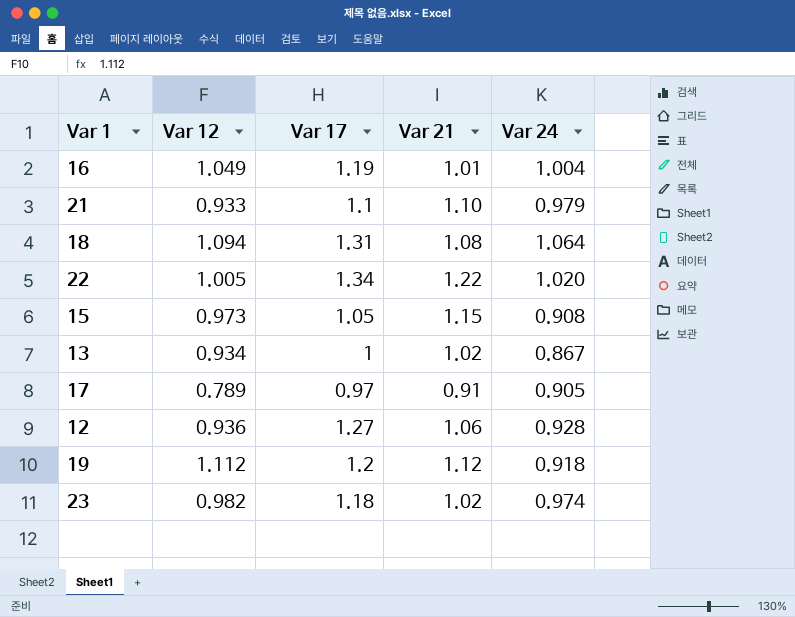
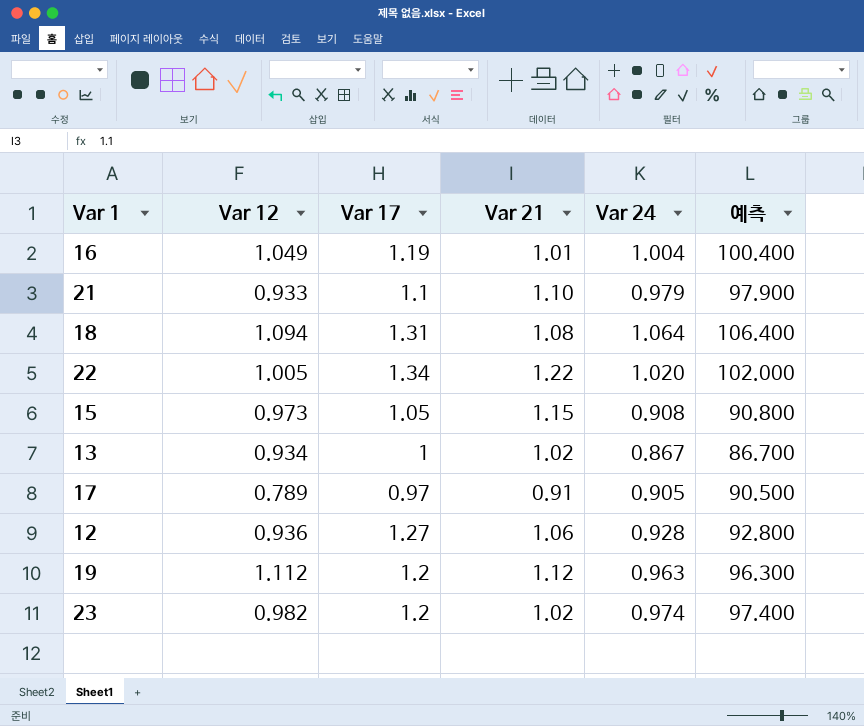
column 예측 | formula: none -> [Var 24] * 100
19 | Var 24: 0.918 -> 0.963
23 | Var 17: 1.18 -> 1.2

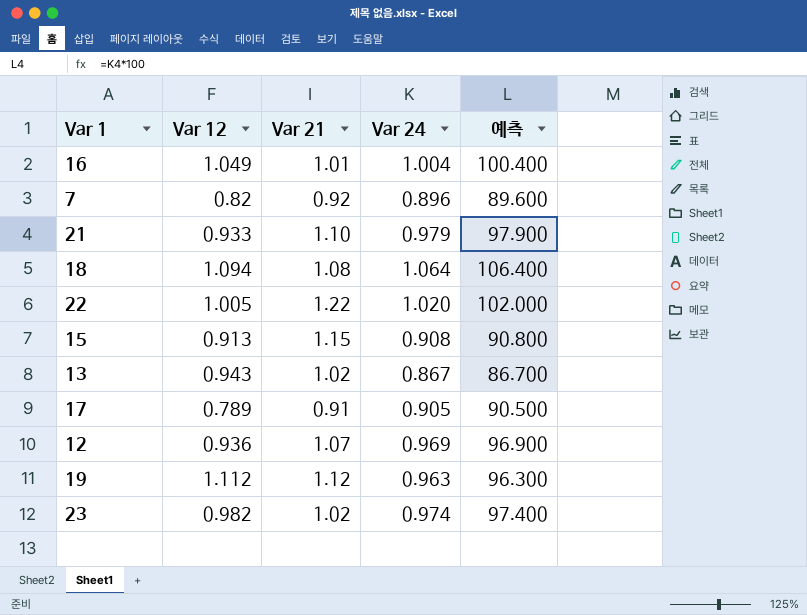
column Var 17 | position: 3 -> none
row 7: none -> 0.82 | 0.92 | 0.896 | 89.600
15 | Var 12: 0.973 -> 0.913
13 | Var 12: 0.934 -> 0.943
12 | Var 21: 1.06 -> 1.07
12 | Var 24: 0.928 -> 0.969
12 | 예측: 92.800 -> 96.900

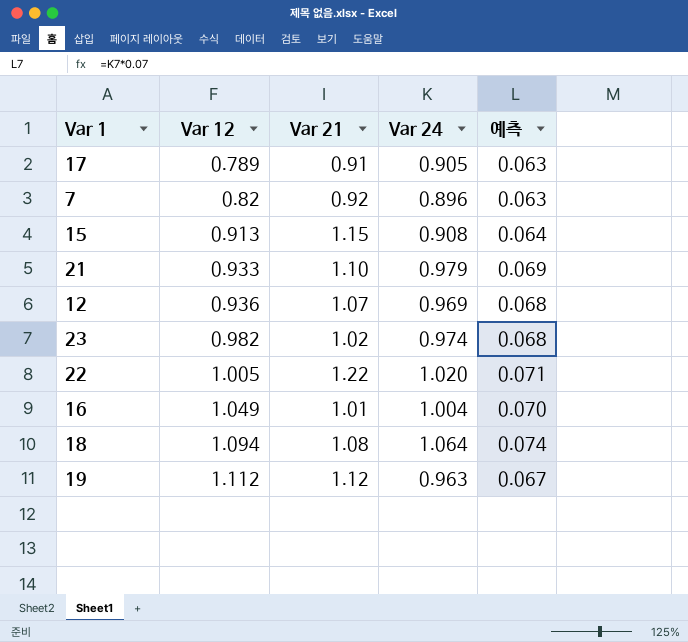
row order: none -> Var 12 ascending
column 예측 | formula: [Var 24] * 100 -> [Var 24] * 0.07
row 13: 0.943 | 1.02 | 0.867 | 86.700 -> none

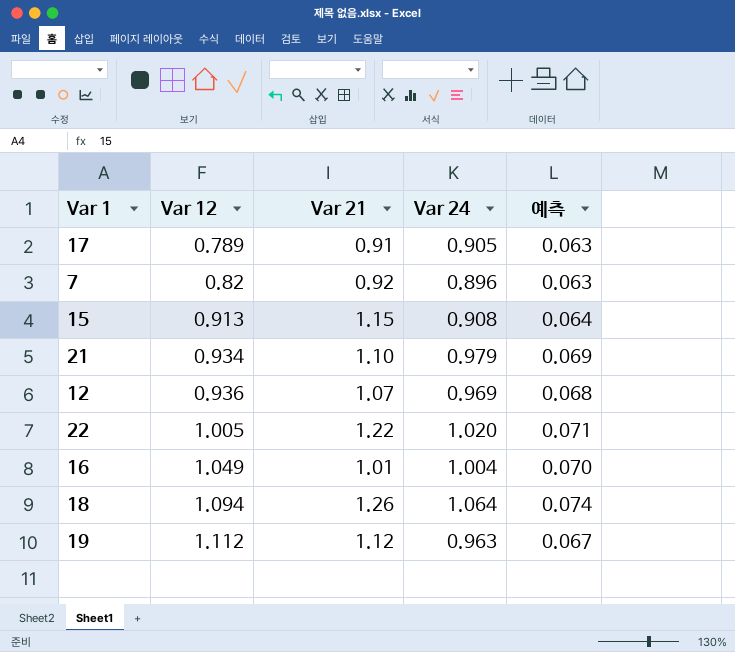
row 23: 0.982 | 1.02 | 0.974 | 0.068 -> none
21 | Var 12: 0.933 -> 0.934
18 | Var 21: 1.08 -> 1.26

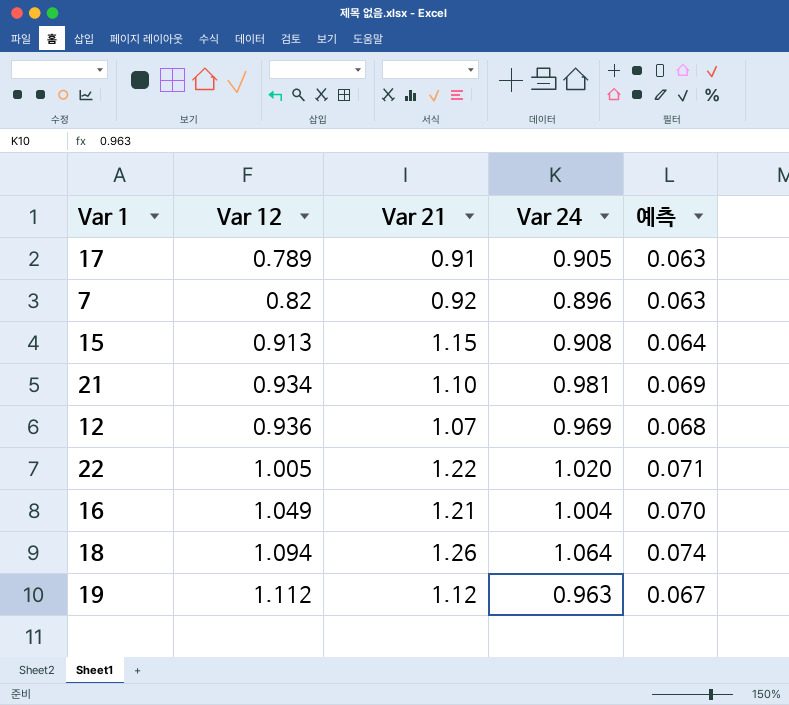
21 | Var 24: 0.979 -> 0.981
16 | Var 21: 1.01 -> 1.21

